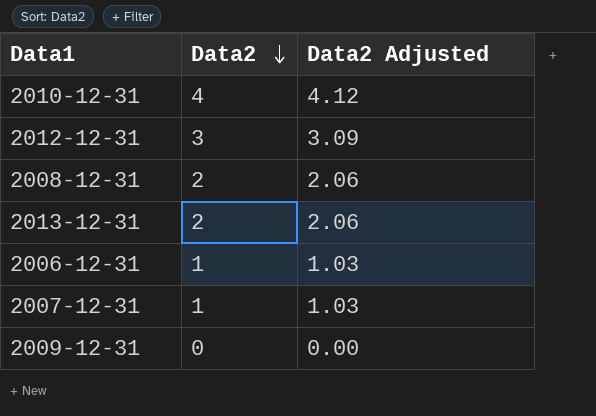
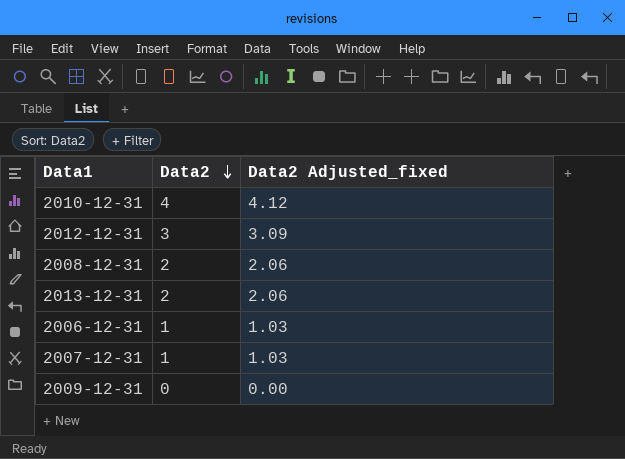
column name: Data2 Adjusted -> Data2 Adjusted_fixed

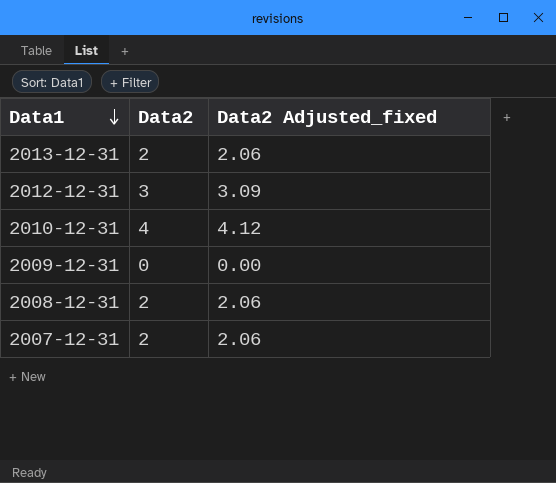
row order: Data2 descending -> Data1 descending
row 2006-12-31: 1 | 1.03 -> none
2007-12-31 | Data2: 1 -> 2
2007-12-31 | Data2 Adjusted_fixed: 1.03 -> 2.06

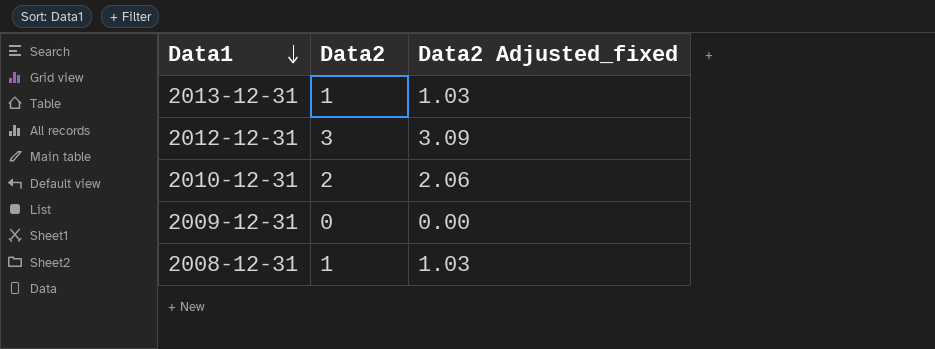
row 2007-12-31: 2 | 2.06 -> none
2013-12-31 | Data2: 2 -> 1
2013-12-31 | Data2 Adjusted_fixed: 2.06 -> 1.03
2010-12-31 | Data2: 4 -> 2
2010-12-31 | Data2 Adjusted_fixed: 4.12 -> 2.06
2008-12-31 | Data2: 2 -> 1
2008-12-31 | Data2 Adjusted_fixed: 2.06 -> 1.03

